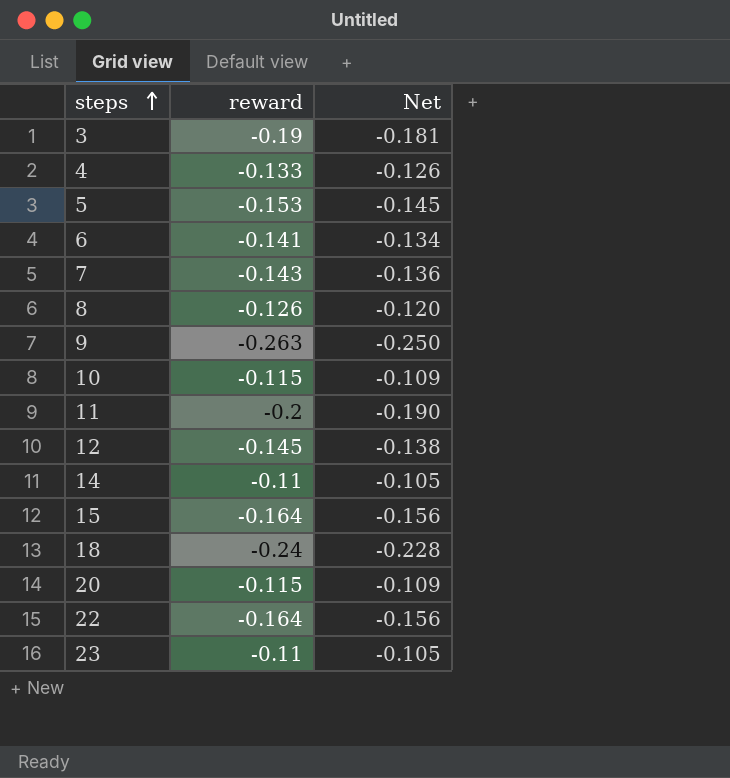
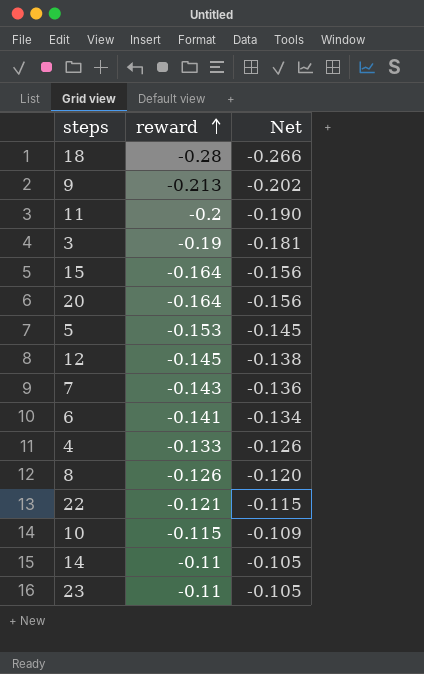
row order: steps ascending -> reward ascending
18 | reward: -0.24 -> -0.28
18 | Net: -0.228 -> -0.266
9 | reward: -0.263 -> -0.213
9 | Net: -0.250 -> -0.202
20 | reward: -0.115 -> -0.164
20 | Net: -0.109 -> -0.156
22 | reward: -0.164 -> -0.121
22 | Net: -0.156 -> -0.115

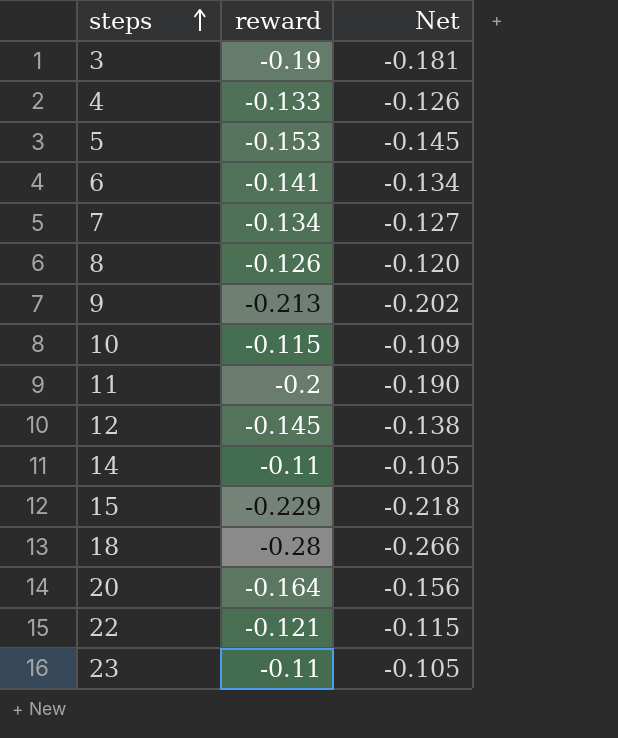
row order: reward ascending -> steps ascending
7 | reward: -0.143 -> -0.134
7 | Net: -0.136 -> -0.127
15 | reward: -0.164 -> -0.229
15 | Net: -0.156 -> -0.218

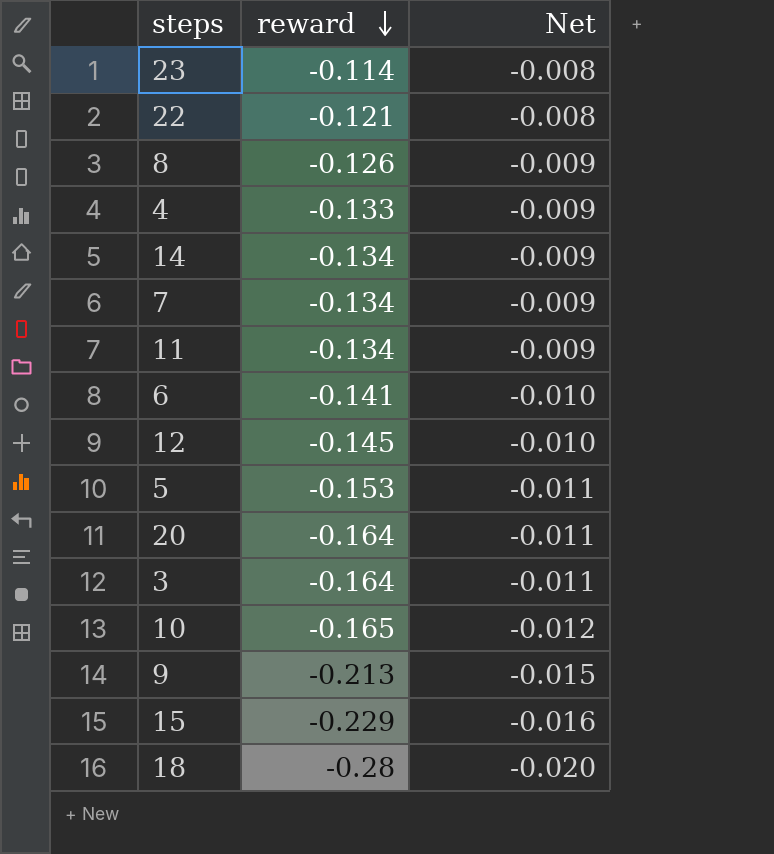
row order: steps ascending -> reward descending
column Net | formula: [reward] * 0.95 -> [reward] * 0.07
23 | reward: -0.11 -> -0.114
14 | reward: -0.11 -> -0.134
11 | reward: -0.2 -> -0.134
3 | reward: -0.19 -> -0.164
10 | reward: -0.115 -> -0.165

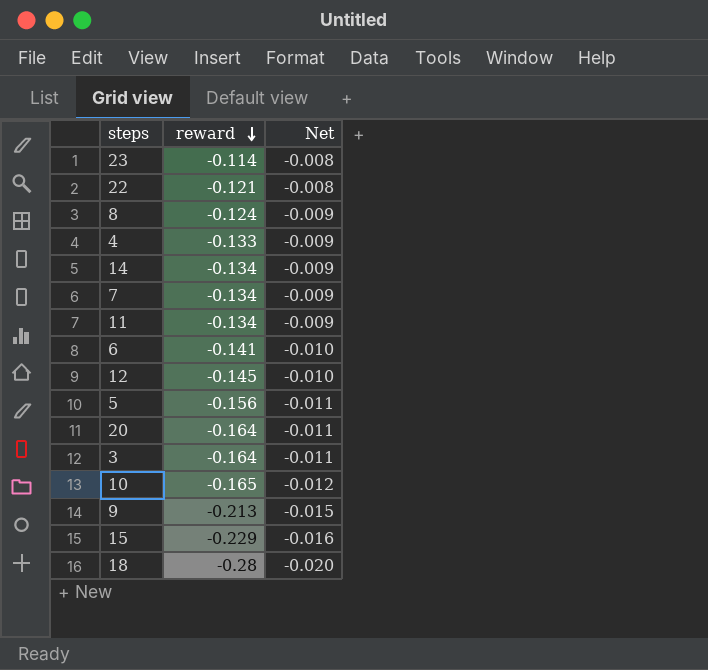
8 | reward: -0.126 -> -0.124
5 | reward: -0.153 -> -0.156

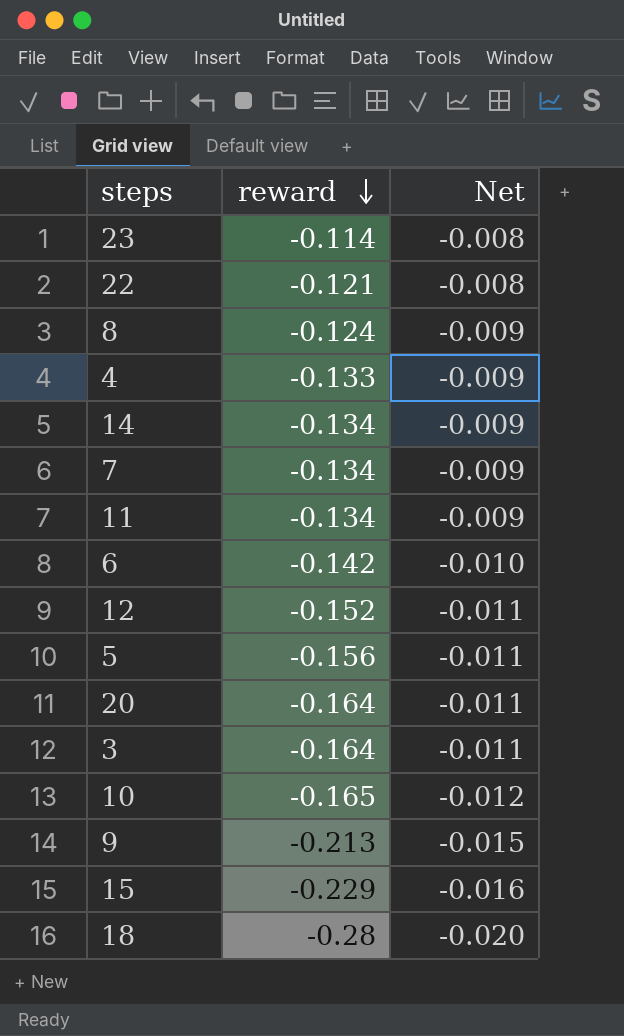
6 | reward: -0.141 -> -0.142
12 | reward: -0.145 -> -0.152
12 | Net: -0.010 -> -0.011

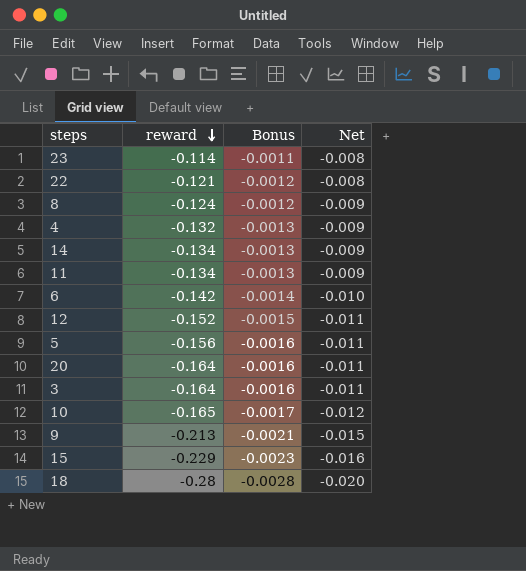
column Bonus | formula: none -> [reward] * 0.01
row 7: -0.134 | -0.009 -> none
4 | reward: -0.133 -> -0.132

